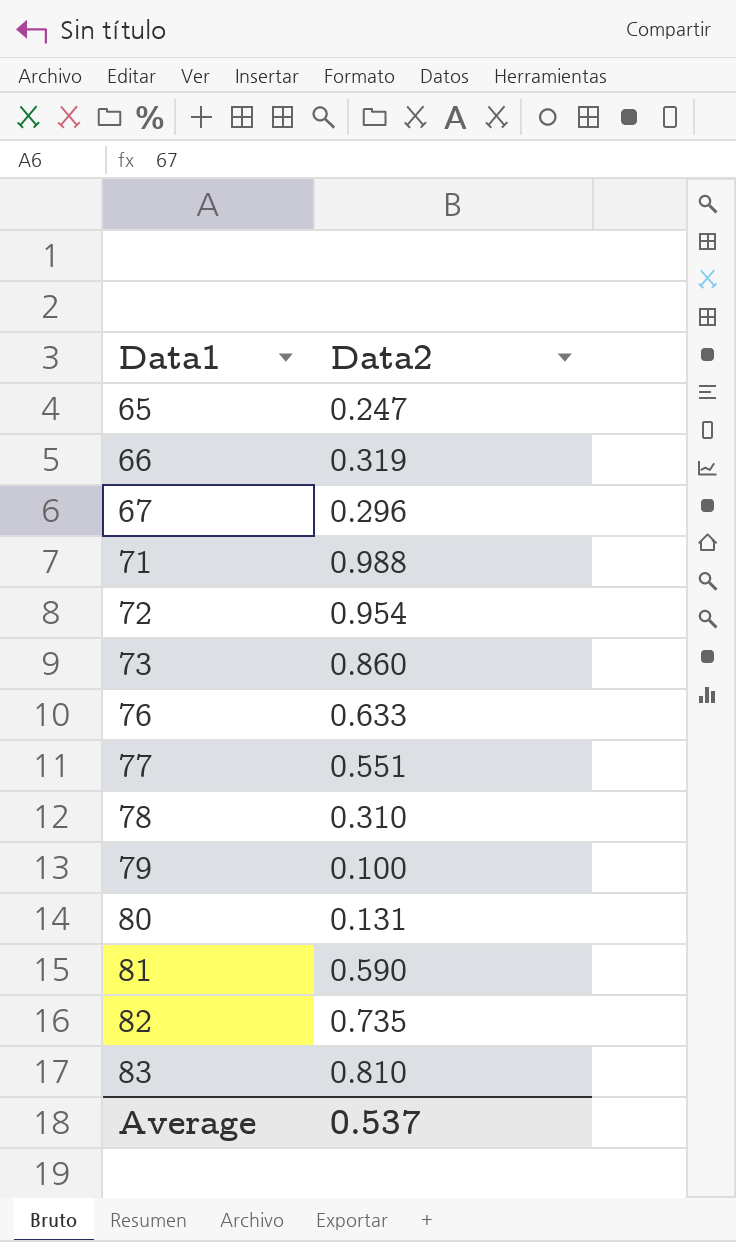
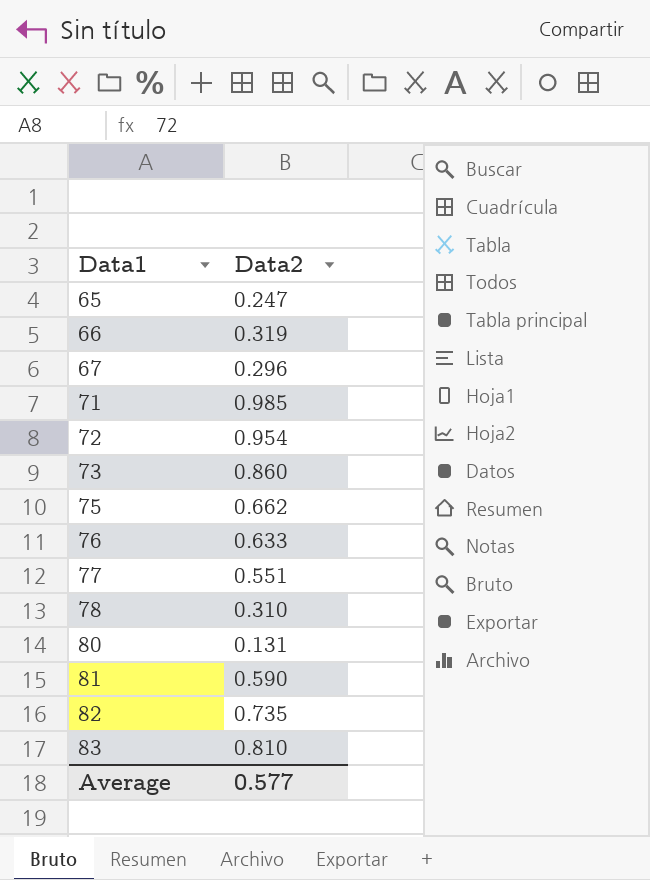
row 79: 0.100 -> none
71 | Data2: 0.988 -> 0.985
row 75: none -> 0.662
Average | Data2: 0.537 -> 0.577

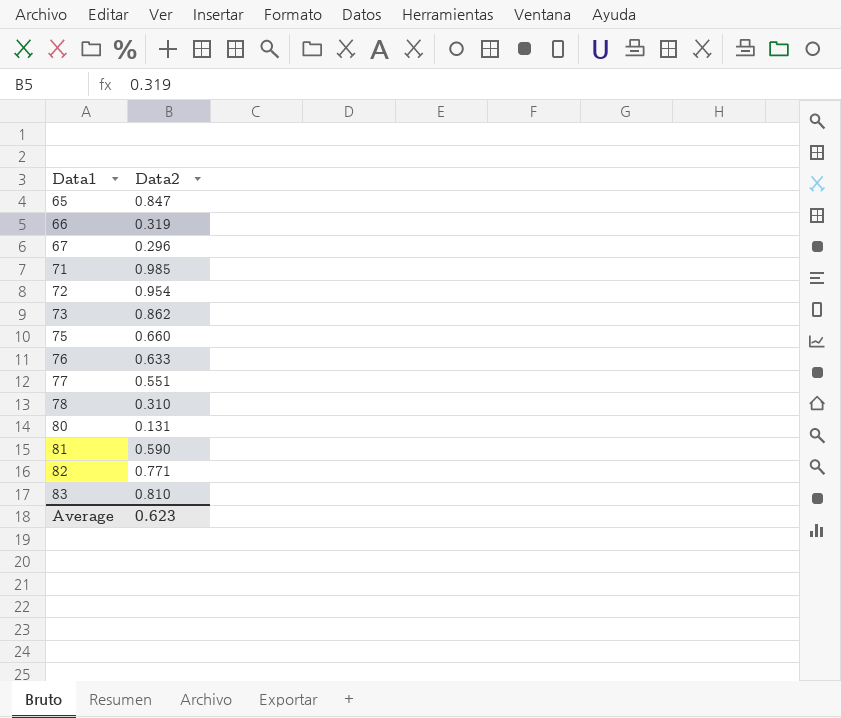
65 | Data2: 0.247 -> 0.847
73 | Data2: 0.860 -> 0.862
75 | Data2: 0.662 -> 0.660
82 | Data2: 0.735 -> 0.771
Average | Data2: 0.577 -> 0.623

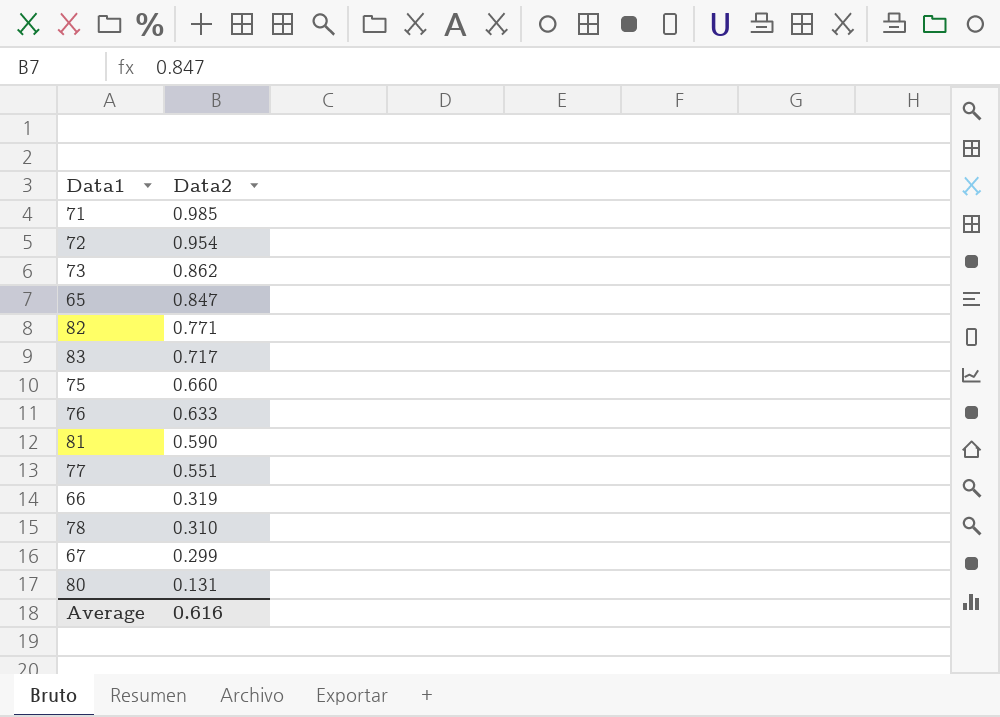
row order: Data1 ascending -> Data2 descending
83 | Data2: 0.810 -> 0.717
67 | Data2: 0.296 -> 0.299
Average | Data2: 0.623 -> 0.616

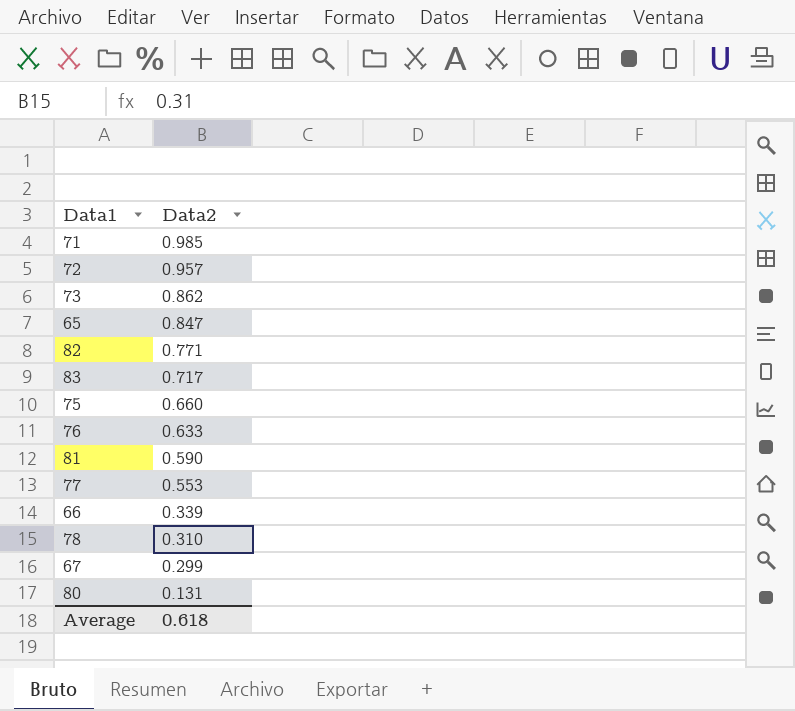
72 | Data2: 0.954 -> 0.957
77 | Data2: 0.551 -> 0.553
66 | Data2: 0.319 -> 0.339
Average | Data2: 0.616 -> 0.618

